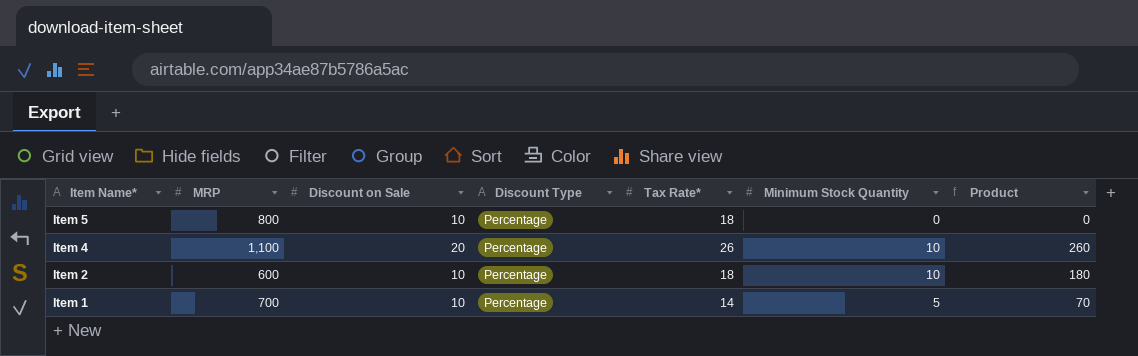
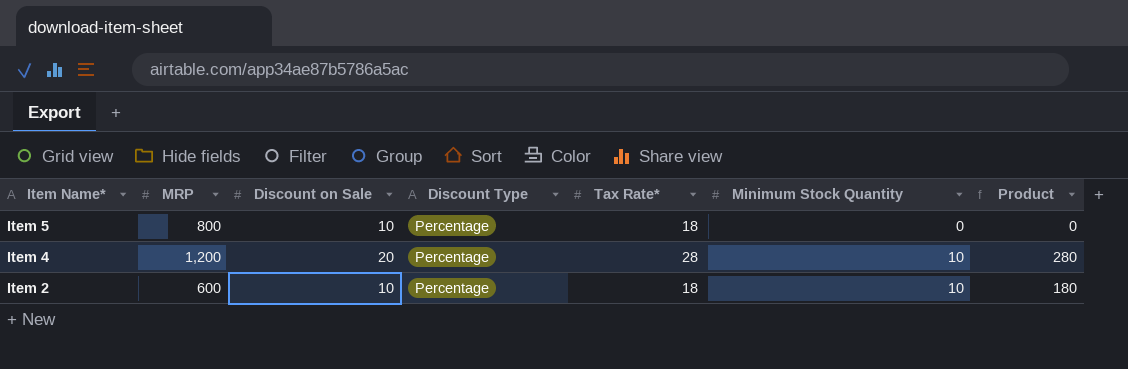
row Item 1: 700 | 10 | Percentage | 14 | 5 | 70 -> none
Item 4 | MRP: 1,100 -> 1,200
Item 4 | Tax Rate*: 26 -> 28
Item 4 | Product: 260 -> 280

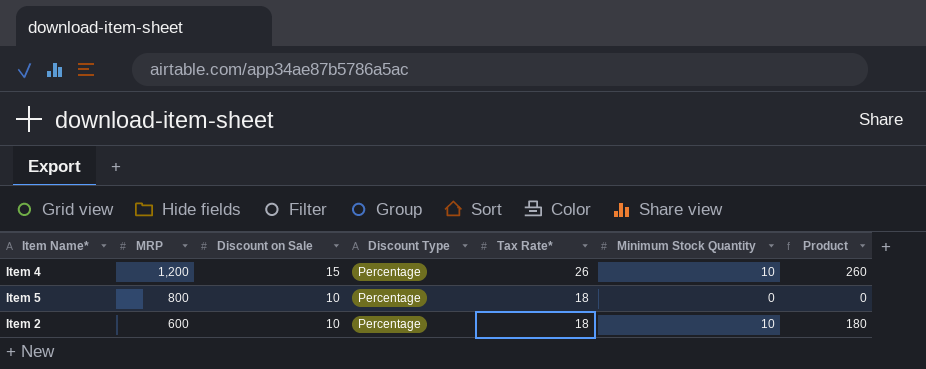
row order: Item Name* descending -> MRP descending
Item 4 | Discount on Sale: 20 -> 15
Item 4 | Tax Rate*: 28 -> 26
Item 4 | Product: 280 -> 260

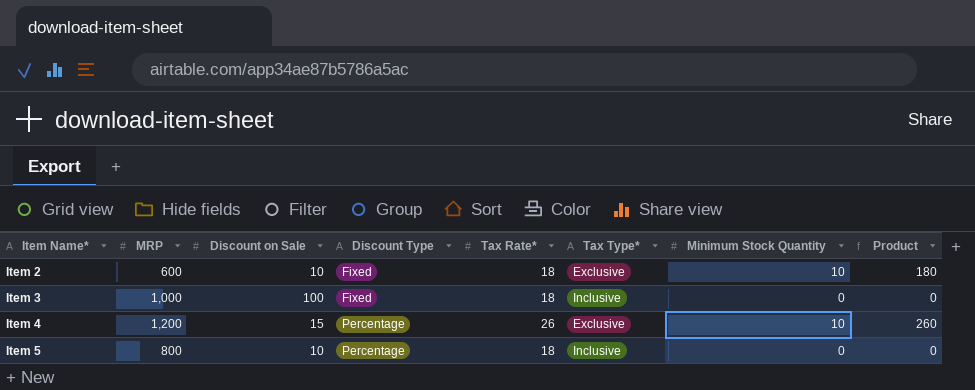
row order: MRP descending -> Item Name* ascending
column Tax Type* | position: none -> 6
Item 2 | Discount Type: Percentage -> Fixed
row Item 3: none -> 1,000 | 100 | Fixed | 18 | Inclusive | 0 | 0

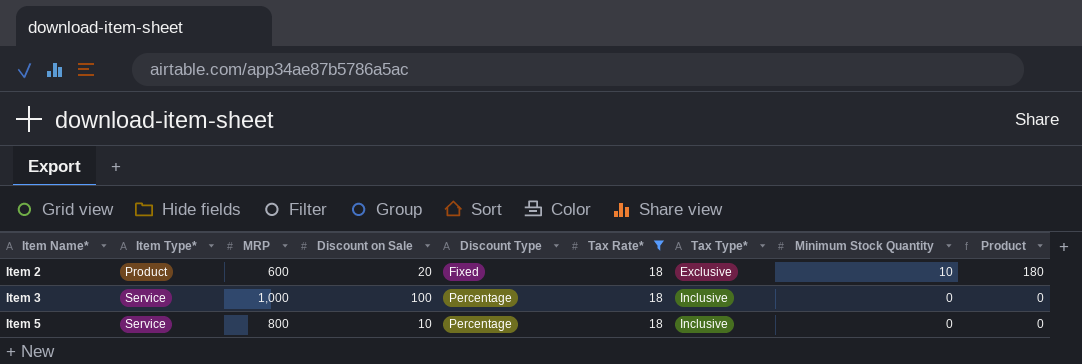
filter: none -> Tax Rate* = 18
column Item Type* | position: none -> 2
Item 2 | Discount on Sale: 10 -> 20
Item 3 | Discount Type: Fixed -> Percentage

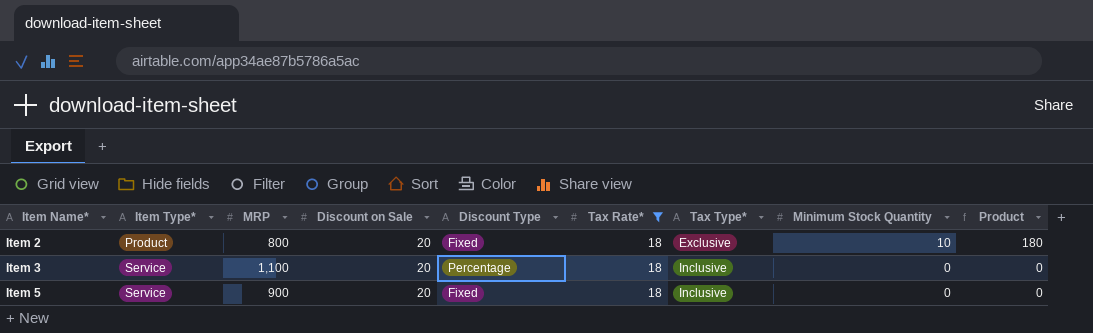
Item 2 | MRP: 600 -> 800
Item 3 | MRP: 1,000 -> 1,100
Item 3 | Discount on Sale: 100 -> 20
Item 5 | MRP: 800 -> 900
Item 5 | Discount on Sale: 10 -> 20
Item 5 | Discount Type: Percentage -> Fixed

